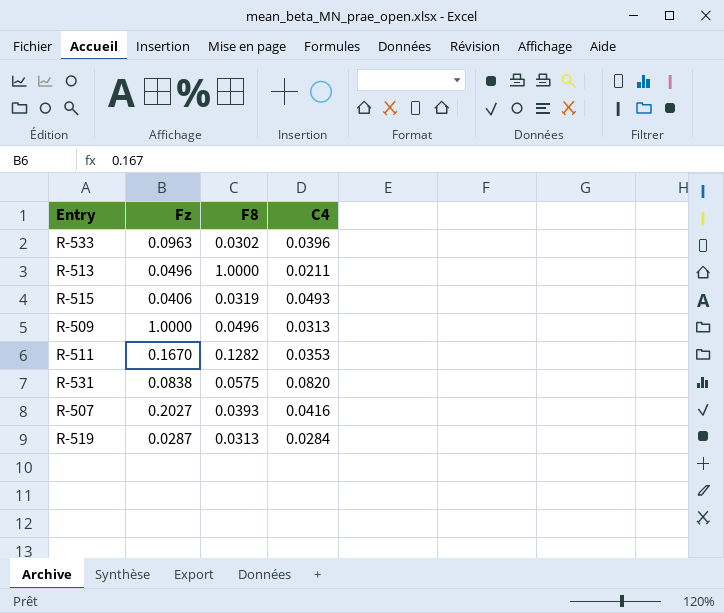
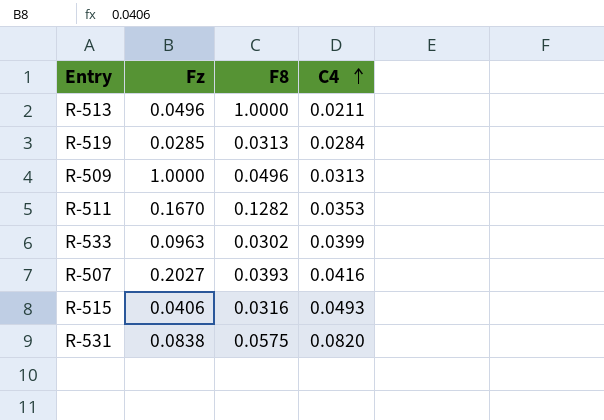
row order: none -> C4 ascending
R-519 | Fz: 0.0287 -> 0.0285
R-533 | C4: 0.0396 -> 0.0399
R-515 | F8: 0.0319 -> 0.0316

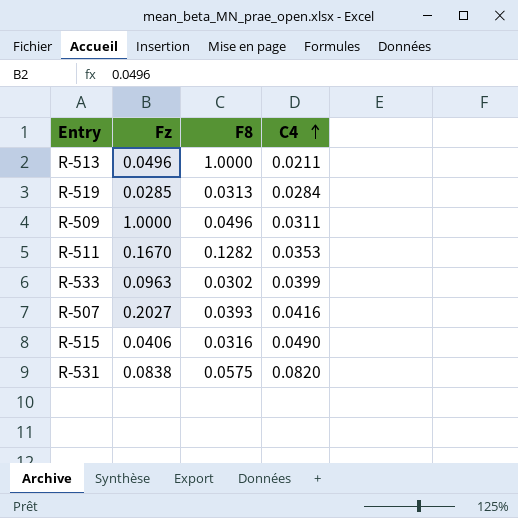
R-509 | C4: 0.0313 -> 0.0311
R-515 | C4: 0.0493 -> 0.0490

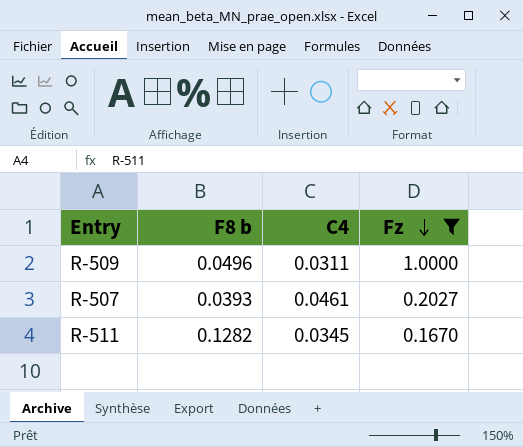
filter: none -> Fz >= 0.1670
row order: C4 ascending -> Fz descending
column name: F8 -> F8 b
column Fz | position: 2 -> 4
R-507 | C4: 0.0416 -> 0.0461
R-511 | C4: 0.0353 -> 0.0345

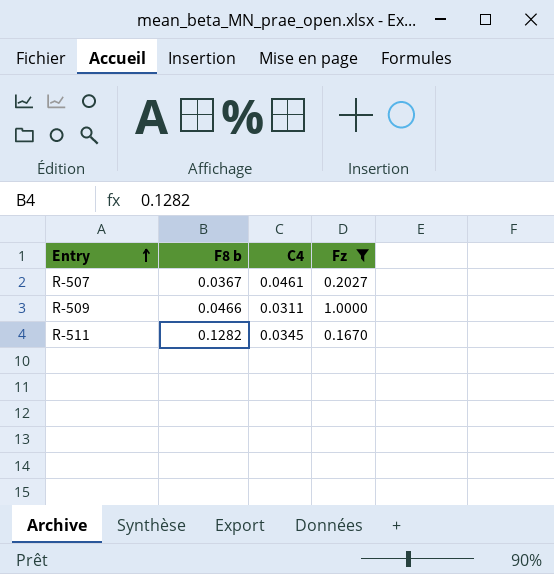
row order: Fz descending -> Entry ascending
R-507 | F8 b: 0.0393 -> 0.0367
R-509 | F8 b: 0.0496 -> 0.0466

